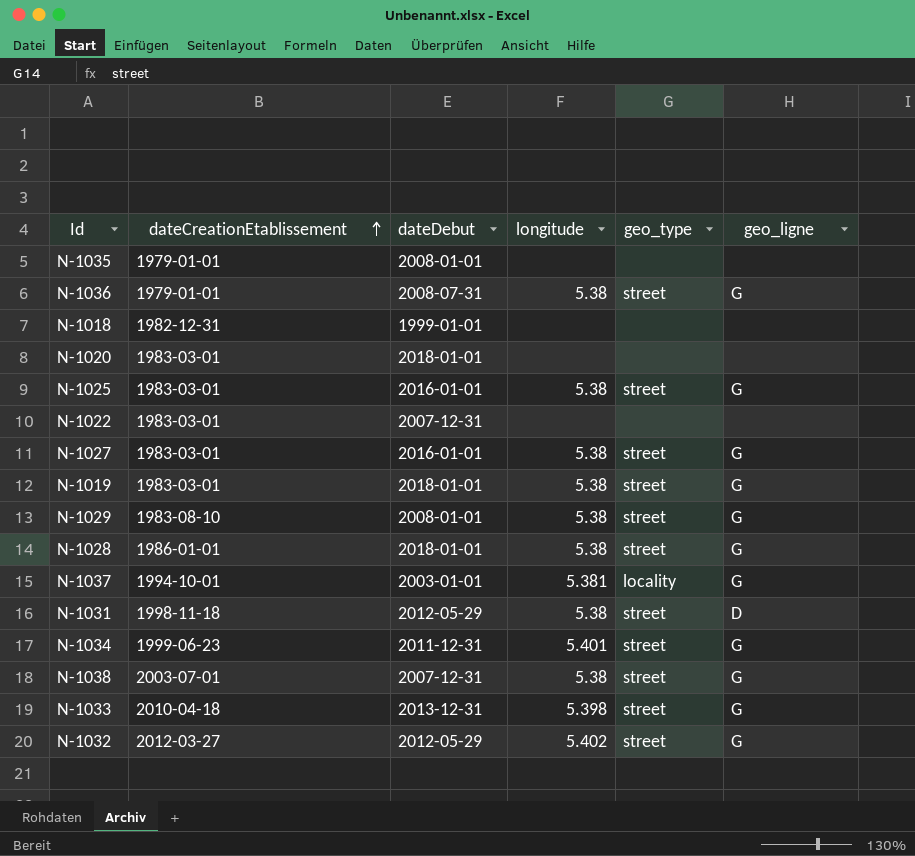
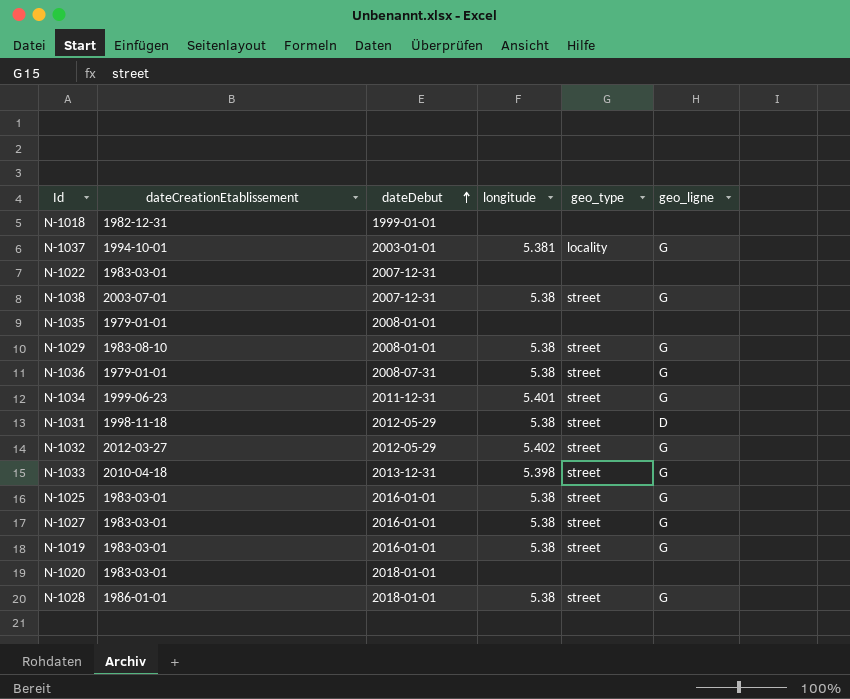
row order: dateCreationEtablissement ascending -> dateDebut ascending
N-1019 | dateDebut: 2018-01-01 -> 2016-01-01

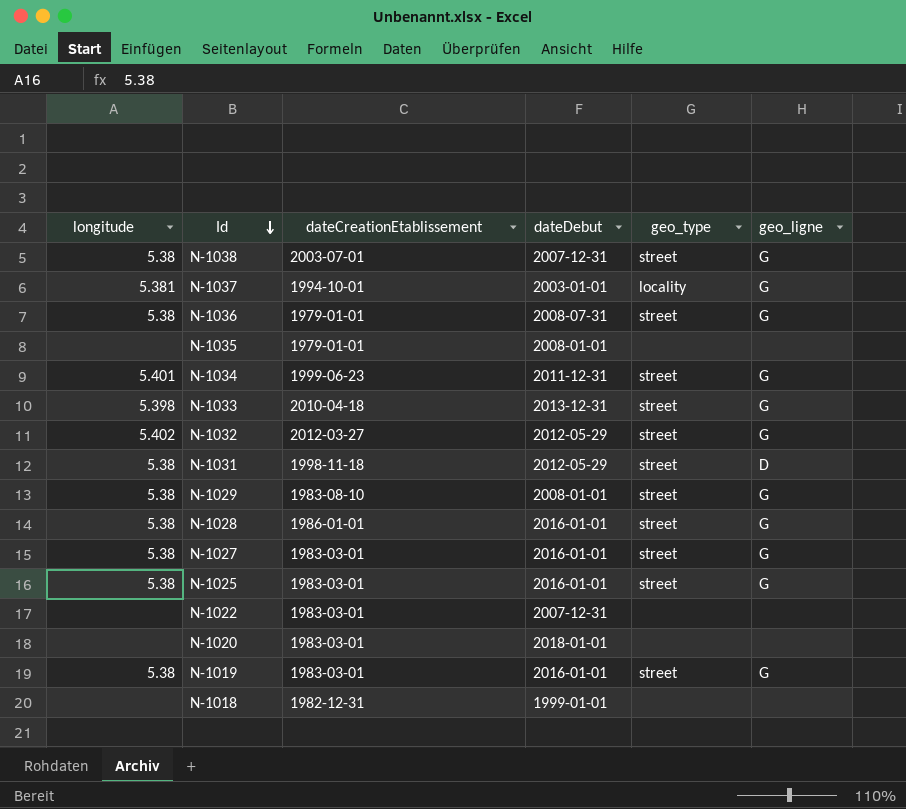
row order: dateDebut ascending -> Id descending
column longitude | position: 4 -> 1
N-1028 | dateDebut: 2018-01-01 -> 2016-01-01

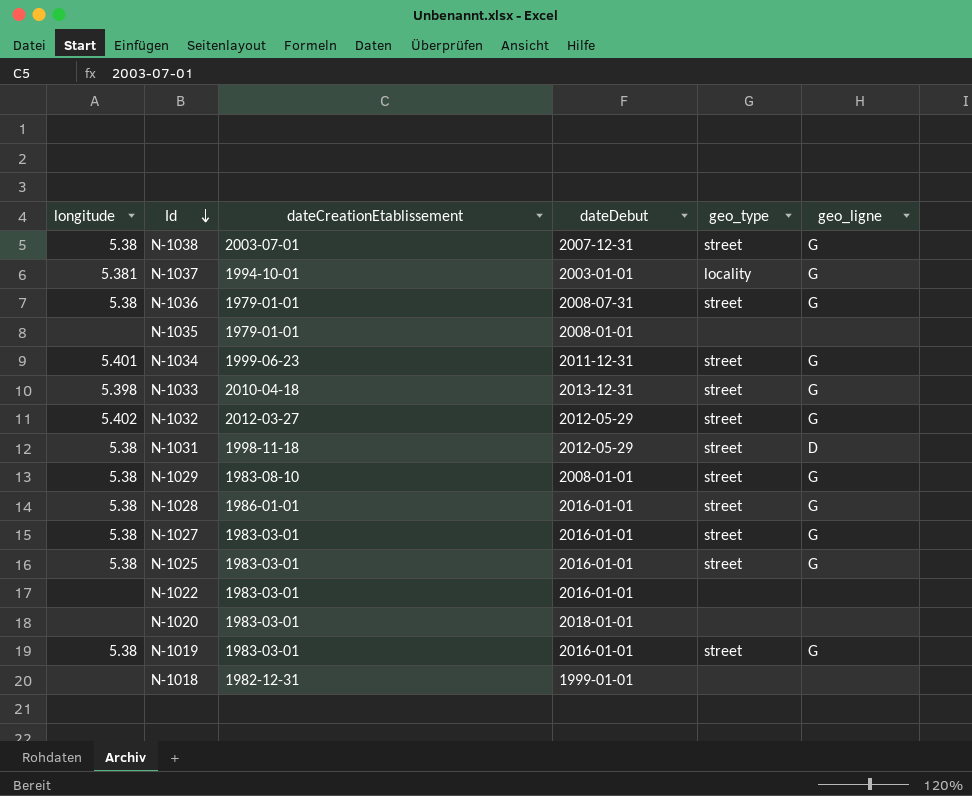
N-1022 | dateDebut: 2007-12-31 -> 2016-01-01

